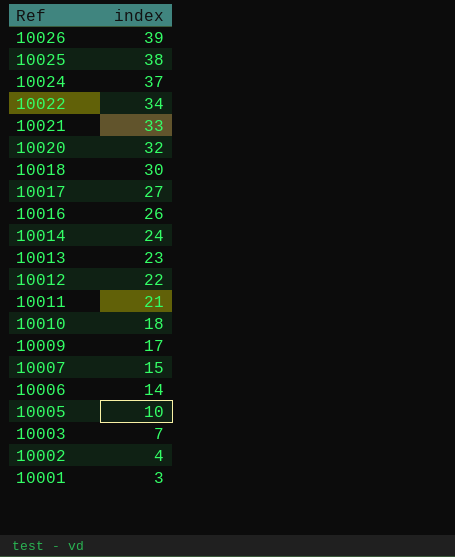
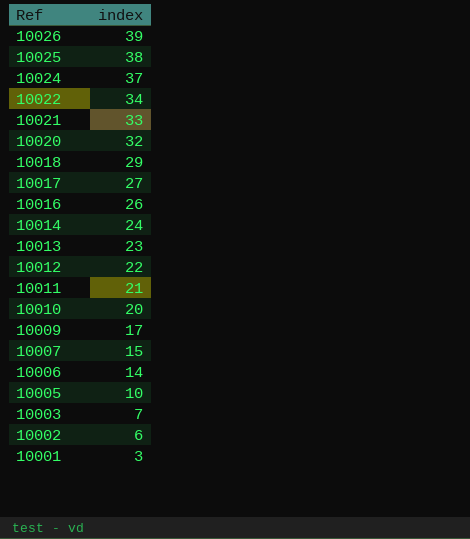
10018 | index: 30 -> 29
10010 | index: 18 -> 20
10002 | index: 4 -> 6

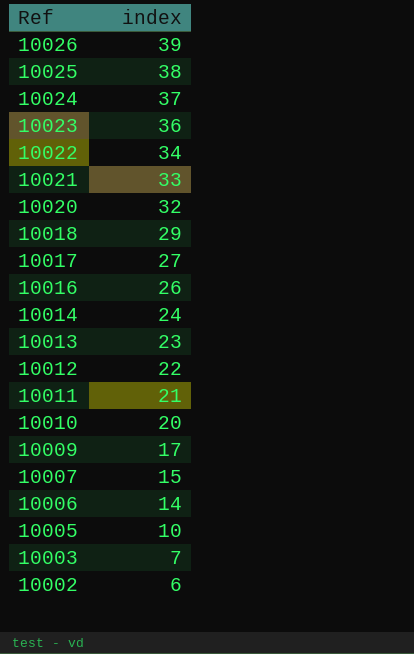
row 10001: 3 -> none
row 10023: none -> 36

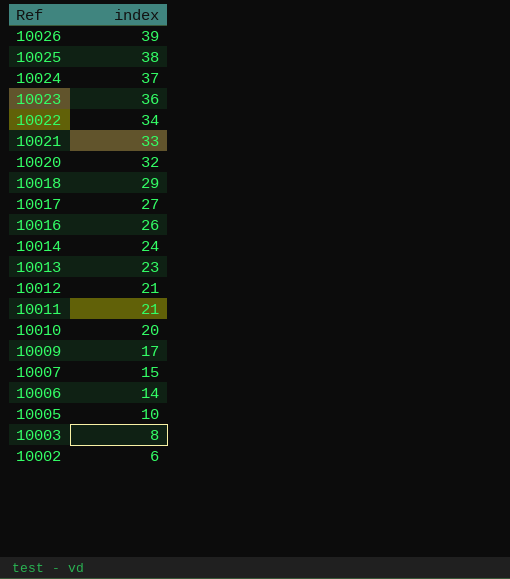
10012 | index: 22 -> 21
10003 | index: 7 -> 8

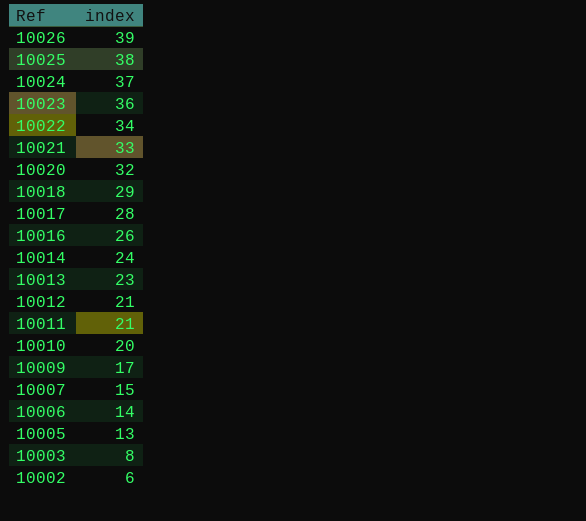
10017 | index: 27 -> 28
10005 | index: 10 -> 13

